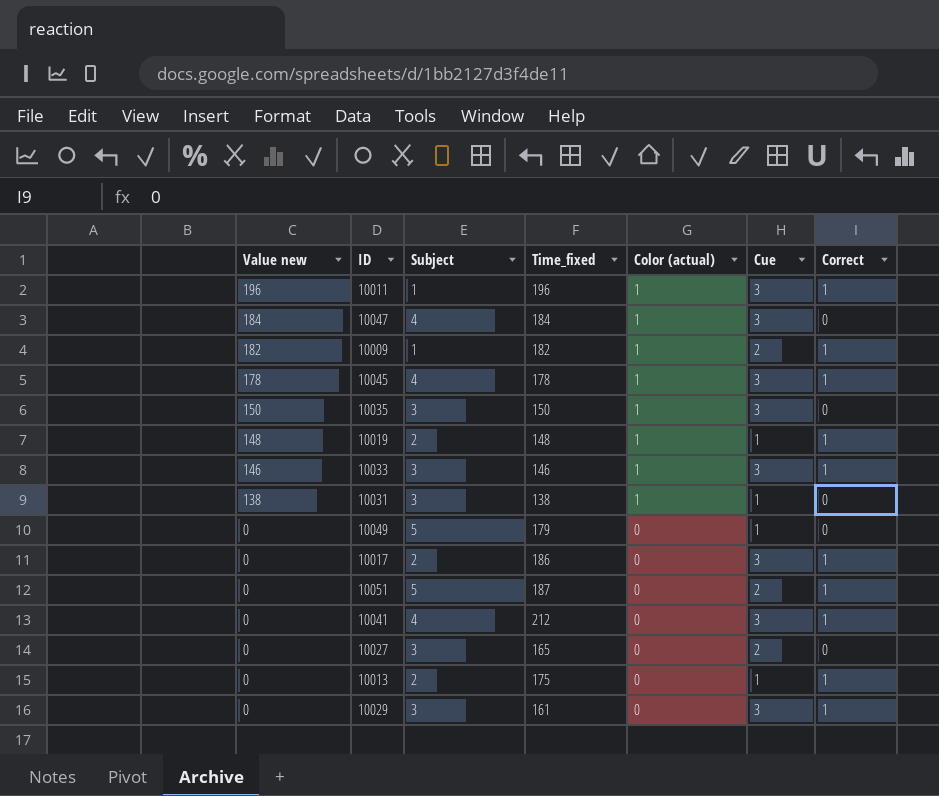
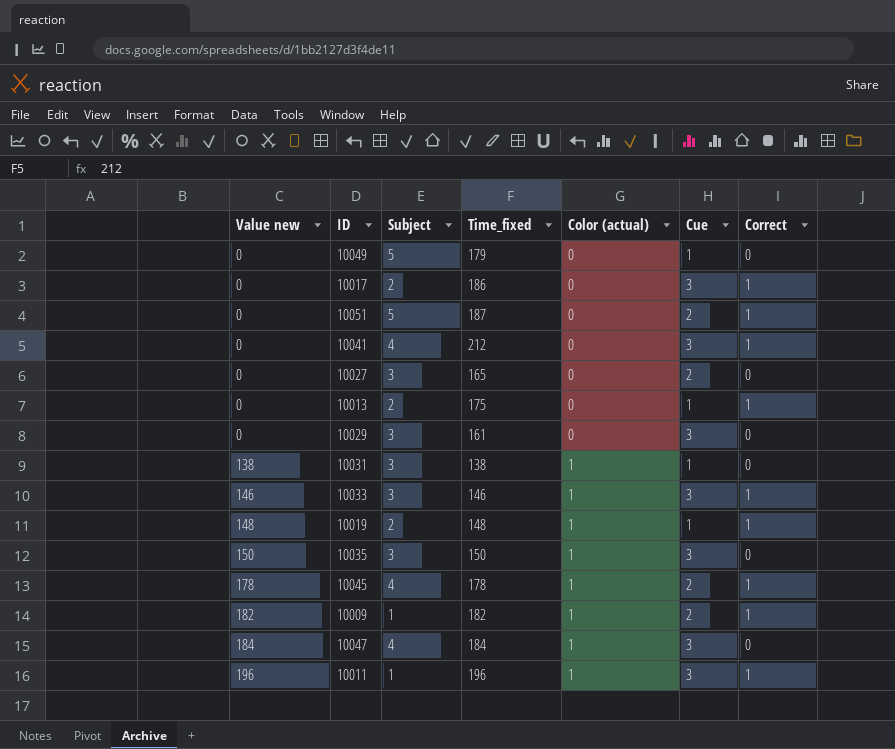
row order: Value new descending -> Value new ascending
10029 | Correct: 1 -> 0
10045 | Cue: 3 -> 2

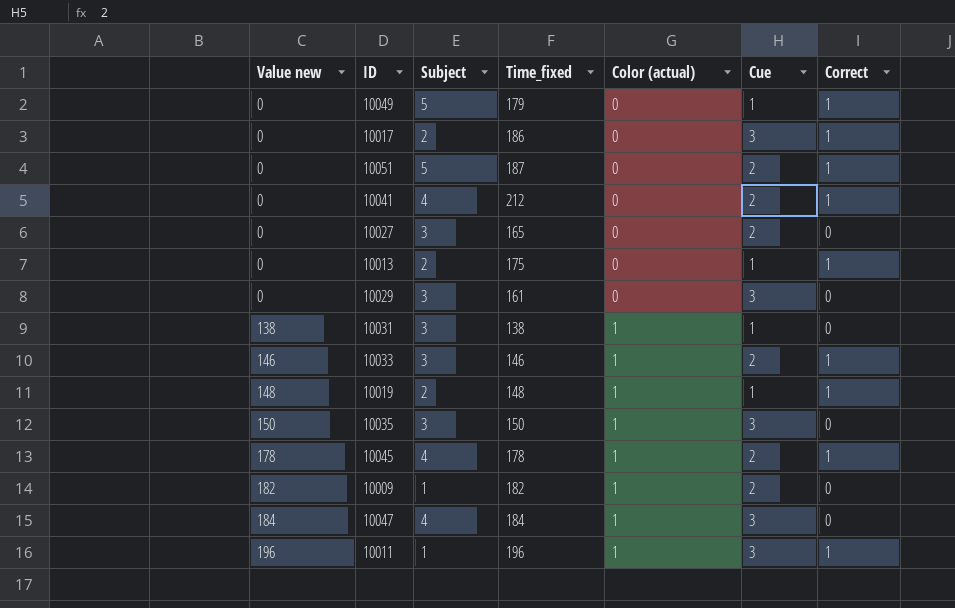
10049 | Correct: 0 -> 1
10041 | Cue: 3 -> 2
10033 | Cue: 3 -> 2
10009 | Correct: 1 -> 0

